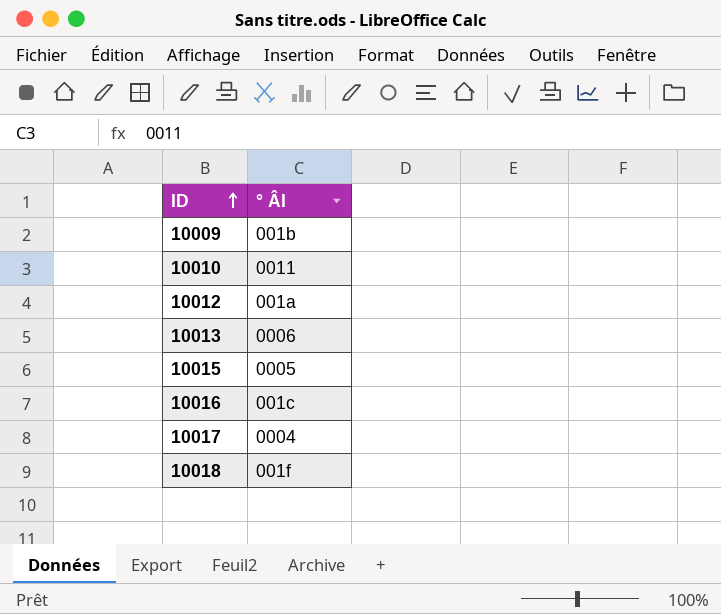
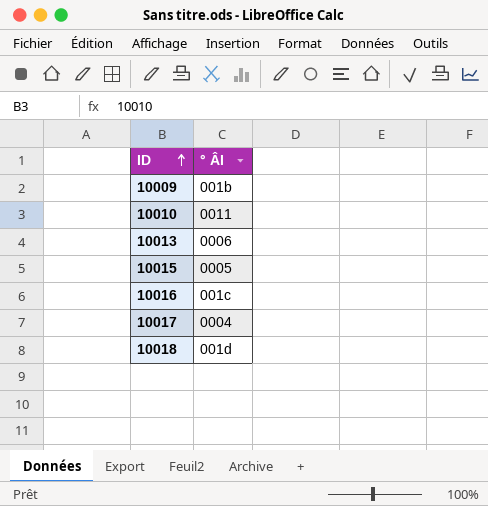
row 10012: 001a -> none
10018 | ° ÂI: 001f -> 001d

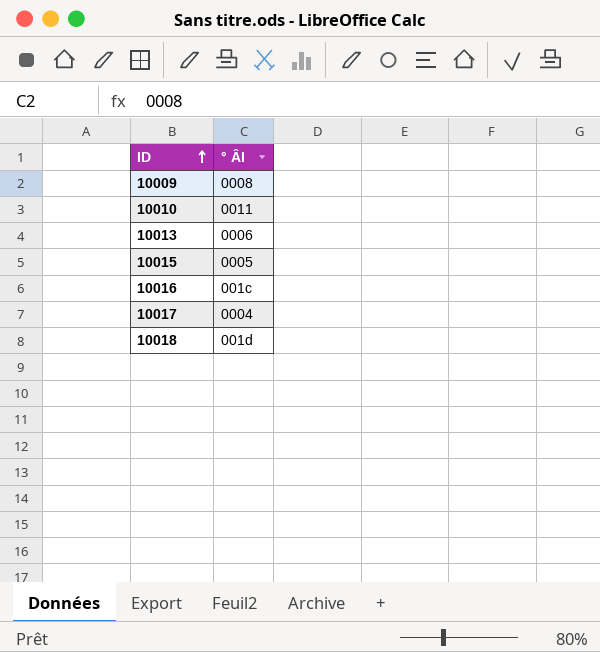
10009 | ° ÂI: 001b -> 0008

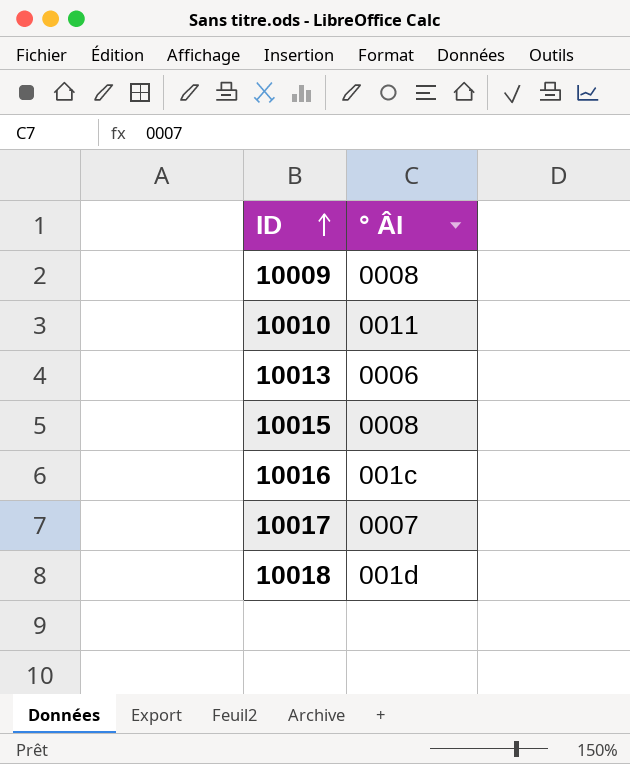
10015 | ° ÂI: 0005 -> 0008
10017 | ° ÂI: 0004 -> 0007

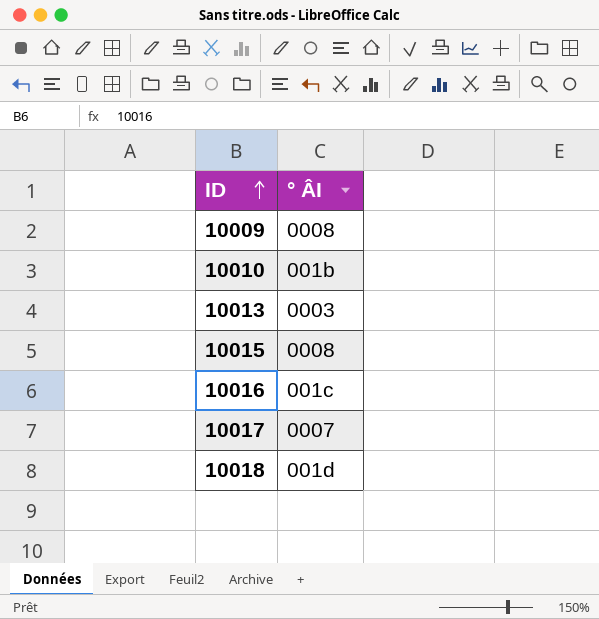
10010 | ° ÂI: 0011 -> 001b
10013 | ° ÂI: 0006 -> 0003

